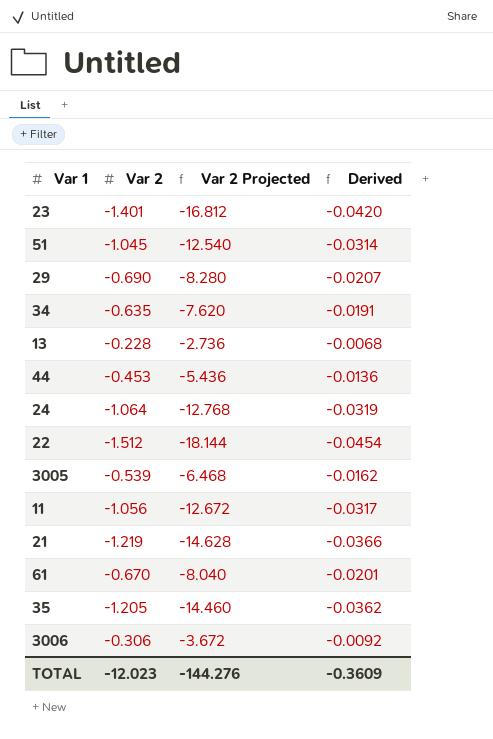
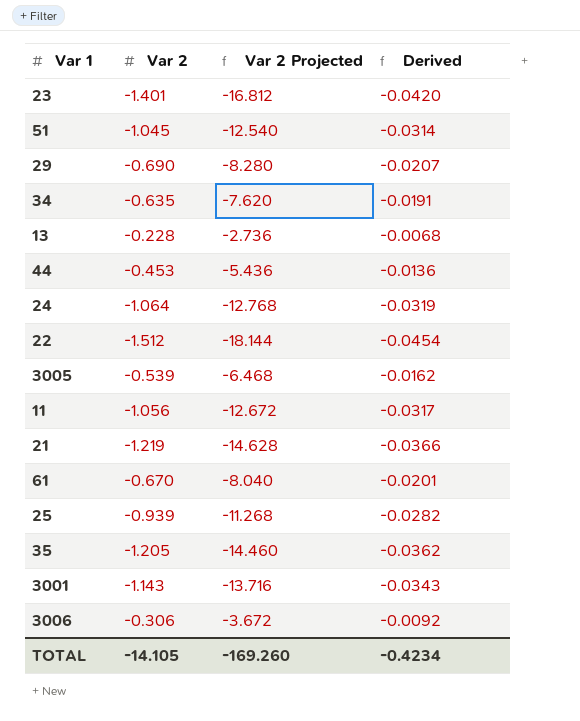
row 25: none -> -0.939 | -11.268 | -0.0282
row 3001: none -> -1.143 | -13.716 | -0.0343
TOTAL | Var 2: -12.023 -> -14.105
TOTAL | Var 2 Projected: -144.276 -> -169.260
TOTAL | Derived: -0.3609 -> -0.4234

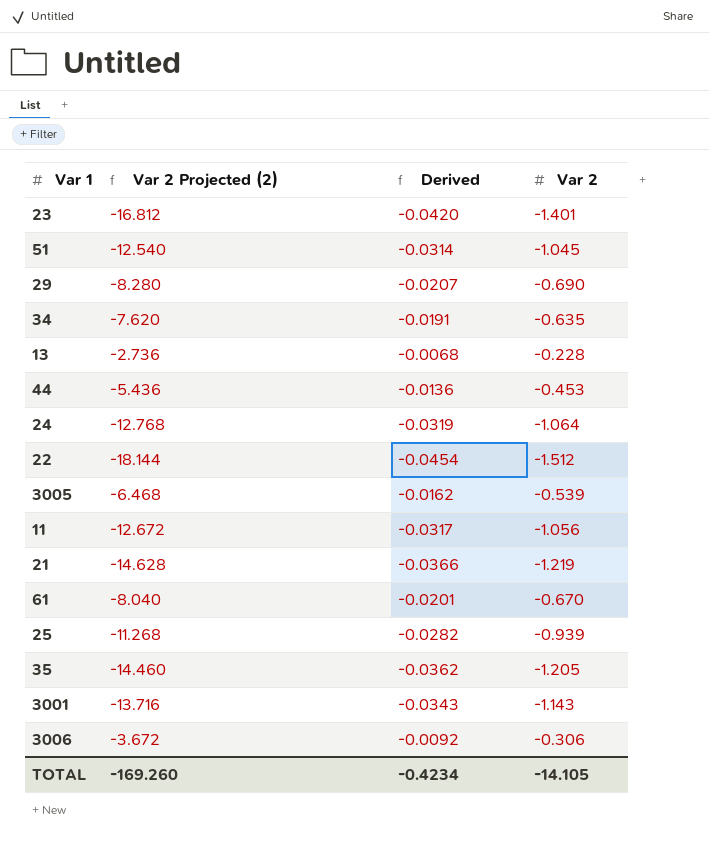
column name: Var 2 Projected -> Var 2 Projected (2)
column Var 2 | position: 2 -> 4

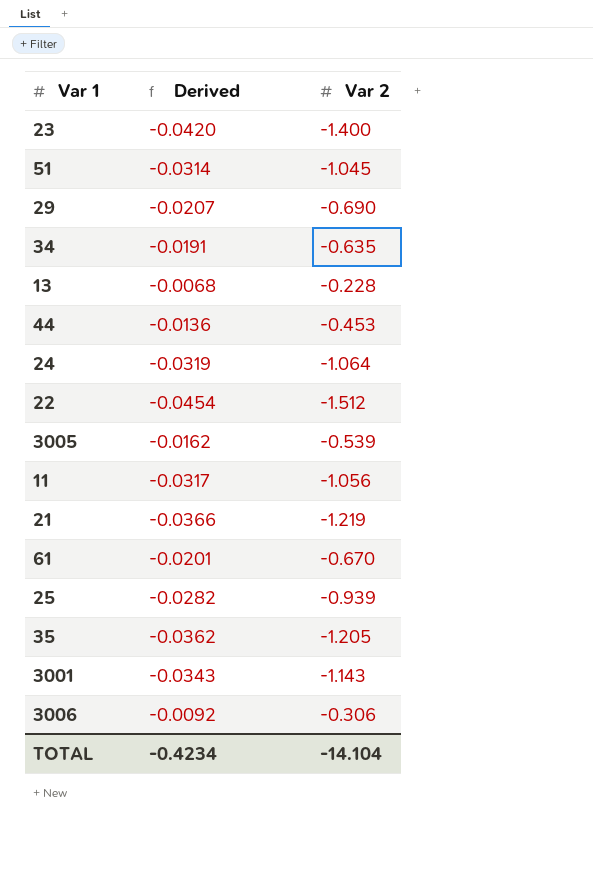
column Var 2 Projected (2) | formula: [Var 2] * 12 -> none
23 | Var 2: -1.401 -> -1.400
TOTAL | Var 2: -14.105 -> -14.104

